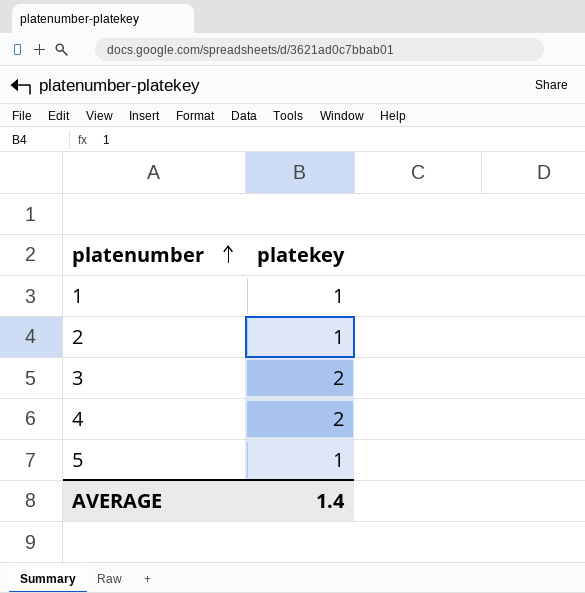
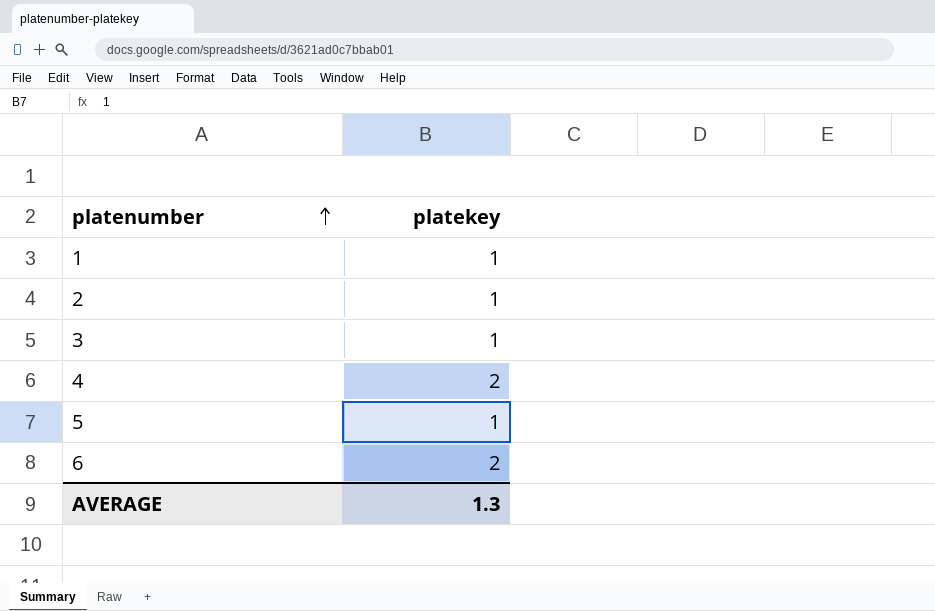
3 | platekey: 2 -> 1
row 6: none -> 2
AVERAGE | platekey: 1.4 -> 1.3

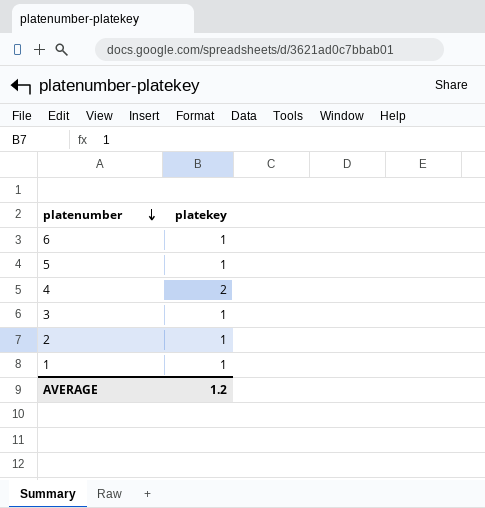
row order: platenumber ascending -> platenumber descending
6 | platekey: 2 -> 1
AVERAGE | platekey: 1.3 -> 1.2

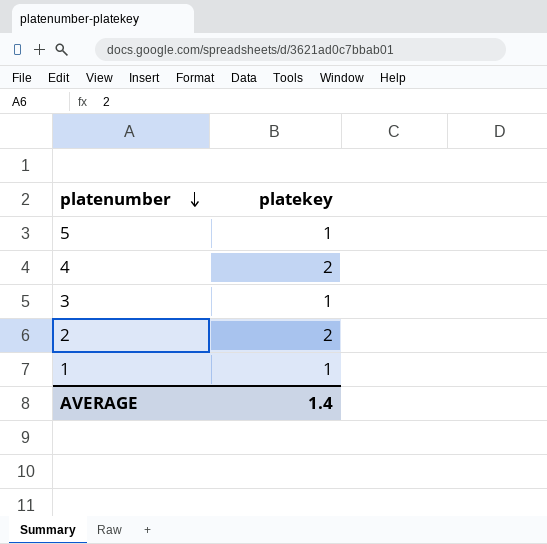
row 6: 1 -> none
2 | platekey: 1 -> 2
AVERAGE | platekey: 1.2 -> 1.4

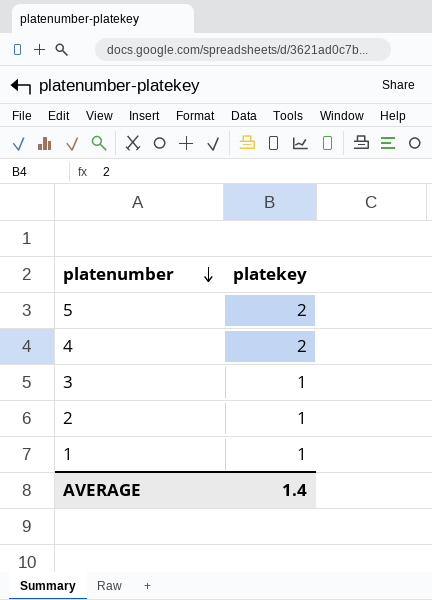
5 | platekey: 1 -> 2
2 | platekey: 2 -> 1

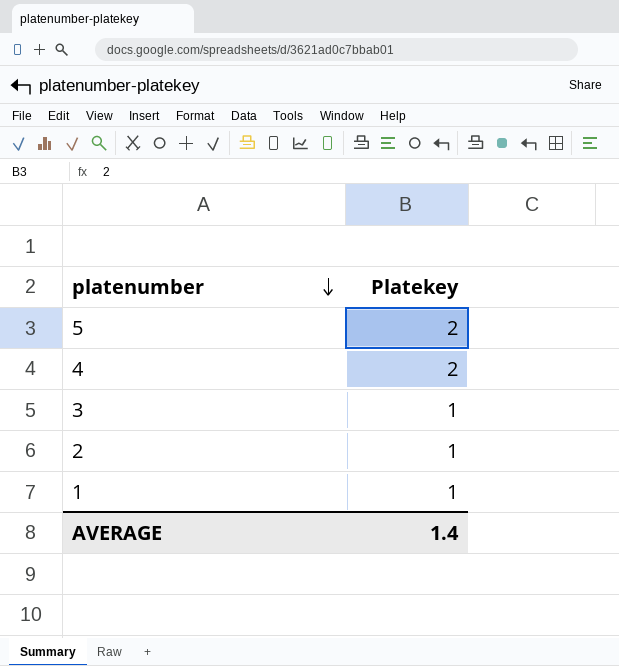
column name: platekey -> Platekey

